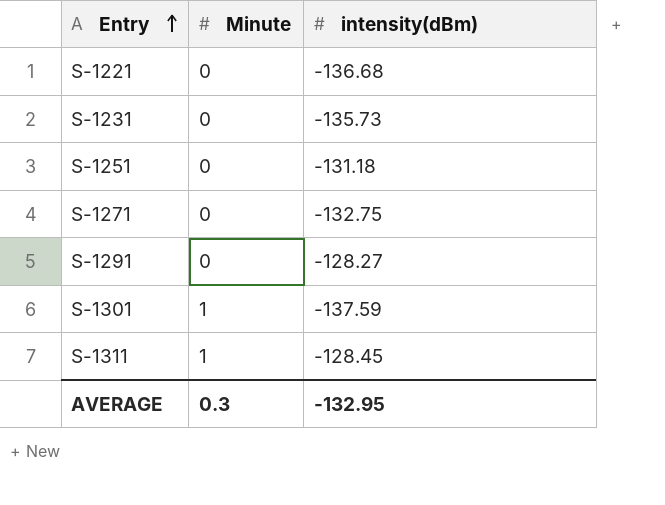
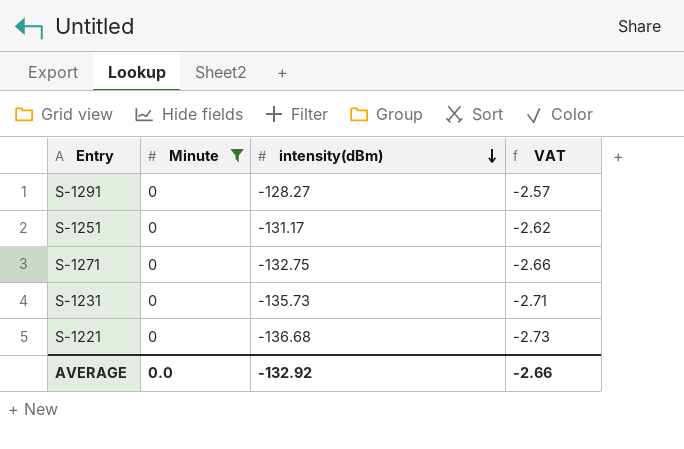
filter: none -> Minute = 0
row order: Entry ascending -> intensity(dBm) descending
column VAT | formula: none -> [intensity(dBm)] * 0.02
S-1251 | intensity(dBm): -131.18 -> -131.17
AVERAGE | Minute: 0.3 -> 0.0
AVERAGE | intensity(dBm): -132.95 -> -132.92

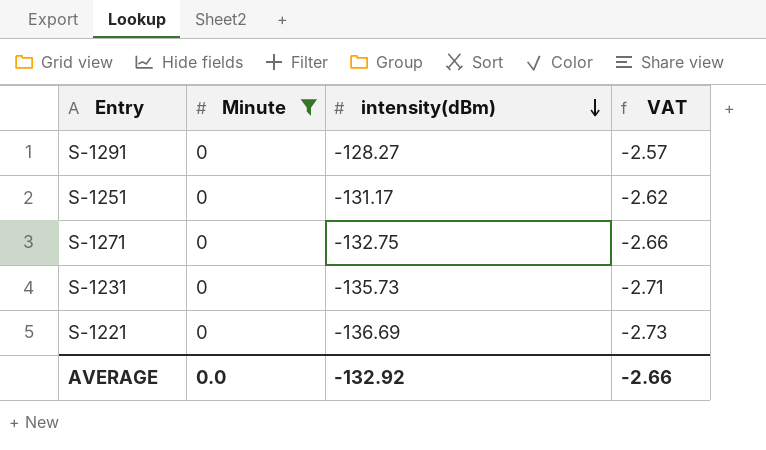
S-1221 | intensity(dBm): -136.68 -> -136.69

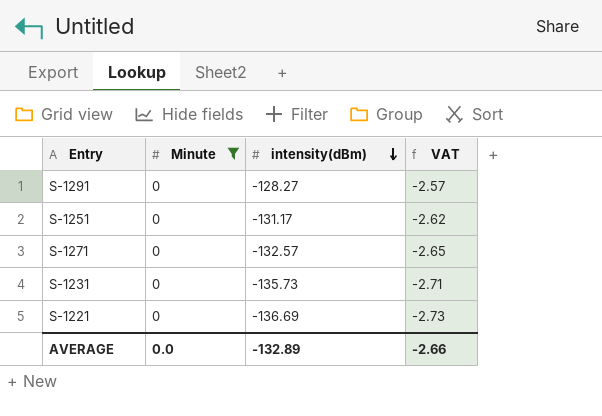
S-1271 | intensity(dBm): -132.75 -> -132.57
S-1271 | VAT: -2.66 -> -2.65
AVERAGE | intensity(dBm): -132.92 -> -132.89

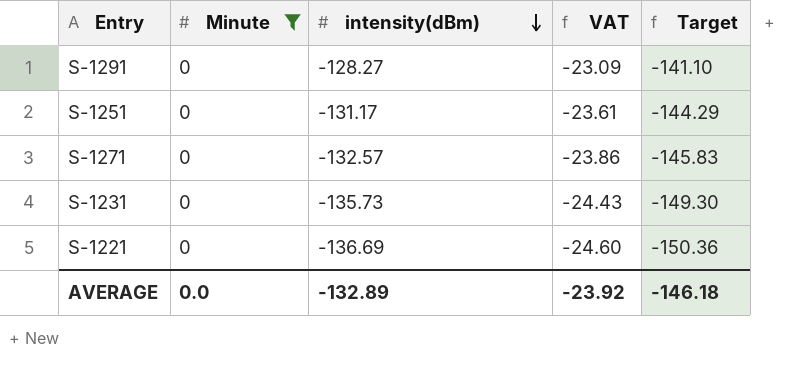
column VAT | formula: [intensity(dBm)] * 0.02 -> [intensity(dBm)] * 0.18
column Target | formula: none -> [intensity(dBm)] * 1.1
AVERAGE | VAT: -2.66 -> -23.92

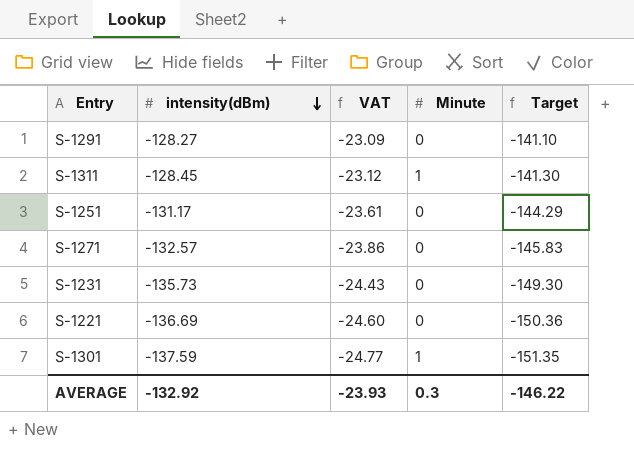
filter: Minute = 0 -> none
column Minute | position: 2 -> 4
AVERAGE | intensity(dBm): -132.89 -> -132.92
AVERAGE | VAT: -23.92 -> -23.93
AVERAGE | Minute: 0.0 -> 0.3
AVERAGE | Target: -146.18 -> -146.22

